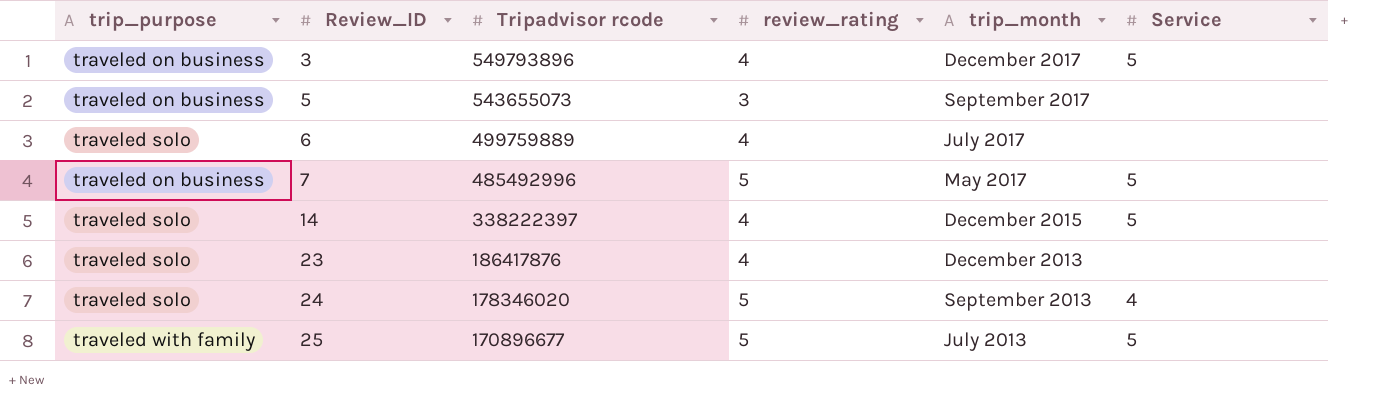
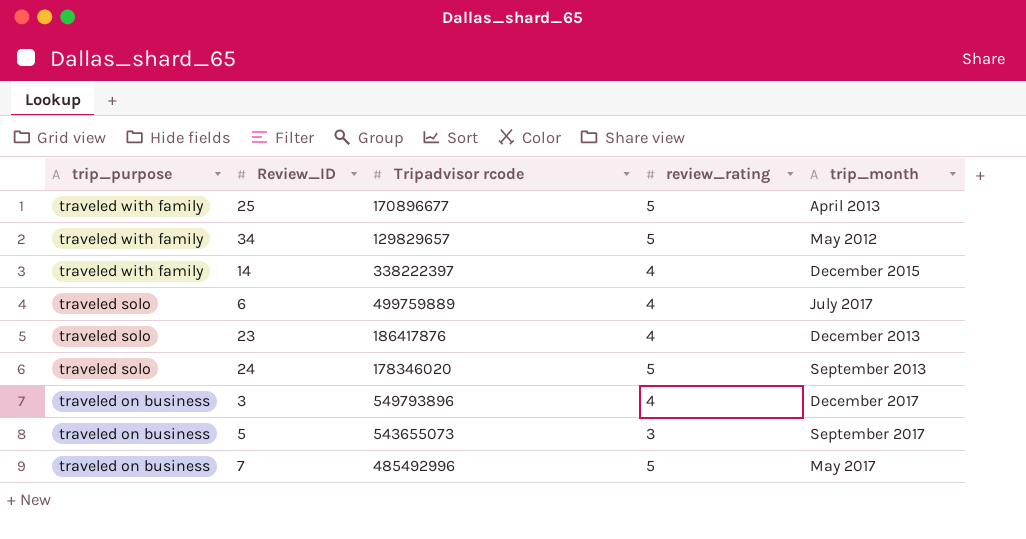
row order: Review_ID ascending -> trip_purpose descending
column Service | position: 6 -> none
25 | trip_month: July 2013 -> April 2013
row 34: none -> traveled with family | 129829657 | 5 | May 2012
14 | trip_purpose: traveled solo -> traveled with family

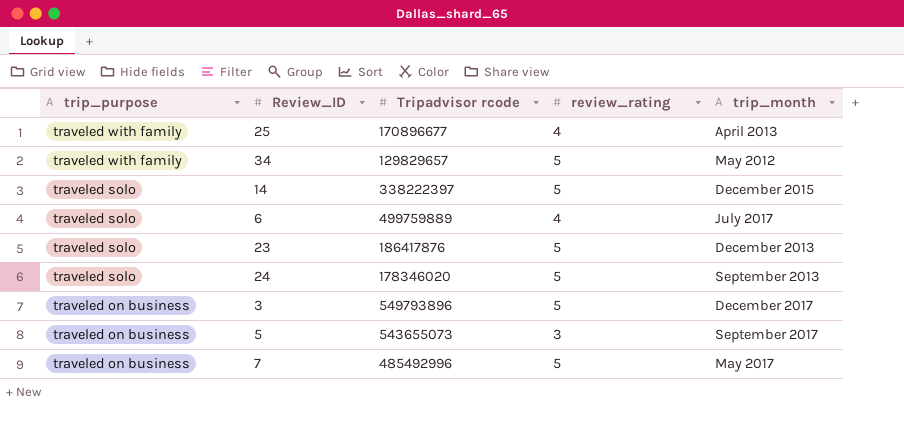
25 | review_rating: 5 -> 4
14 | trip_purpose: traveled with family -> traveled solo
14 | review_rating: 4 -> 5
23 | review_rating: 4 -> 5
3 | review_rating: 4 -> 5

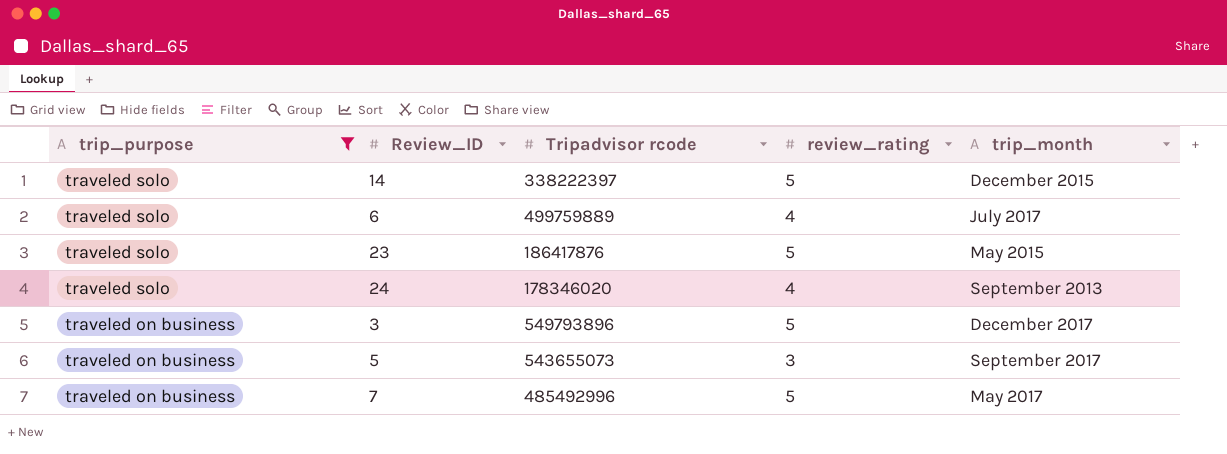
filter: none -> trip_purpose != traveled with family
23 | trip_month: December 2013 -> May 2015
24 | review_rating: 5 -> 4

